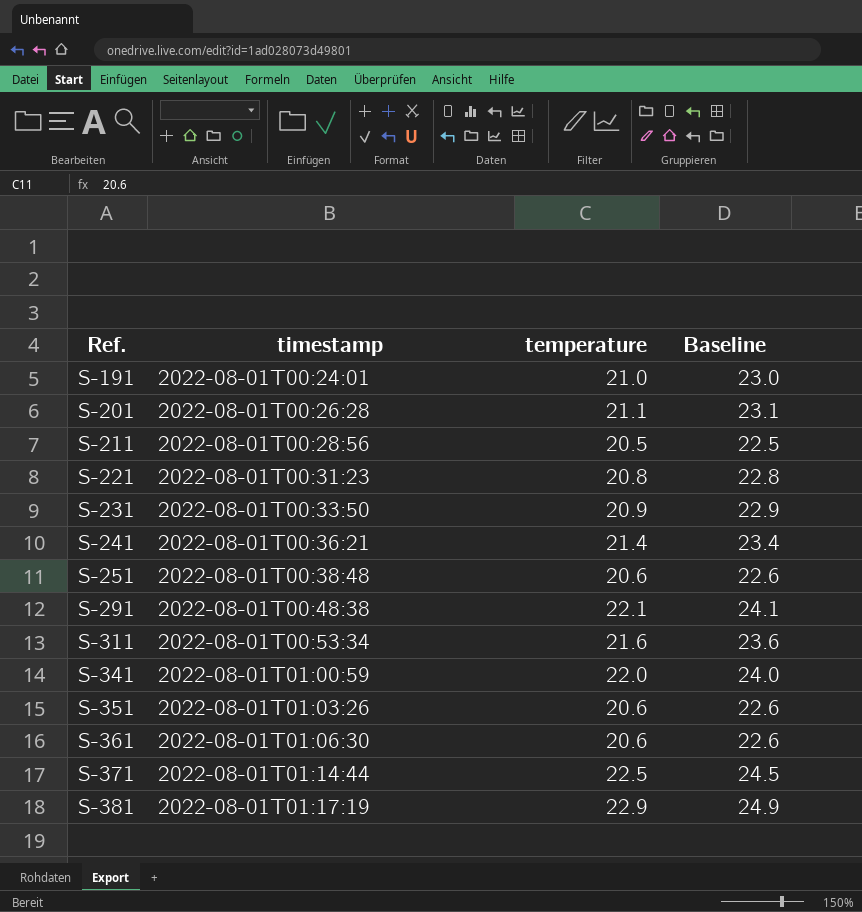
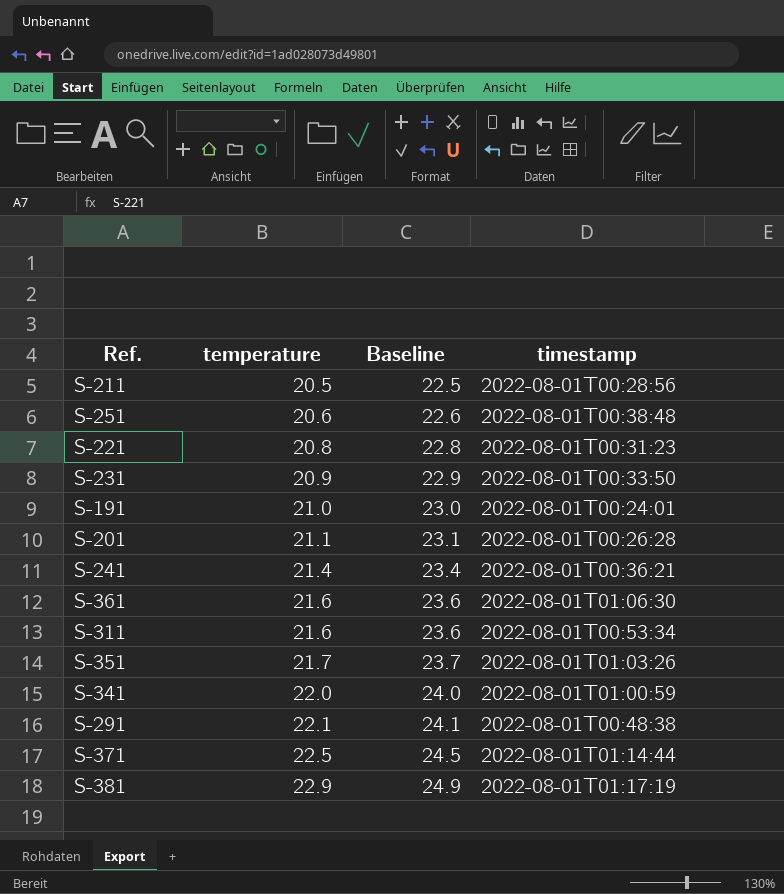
row order: Ref. ascending -> temperature ascending
column timestamp | position: 2 -> 4
S-361 | temperature: 20.6 -> 21.6
S-361 | Baseline: 22.6 -> 23.6
S-351 | temperature: 20.6 -> 21.7
S-351 | Baseline: 22.6 -> 23.7

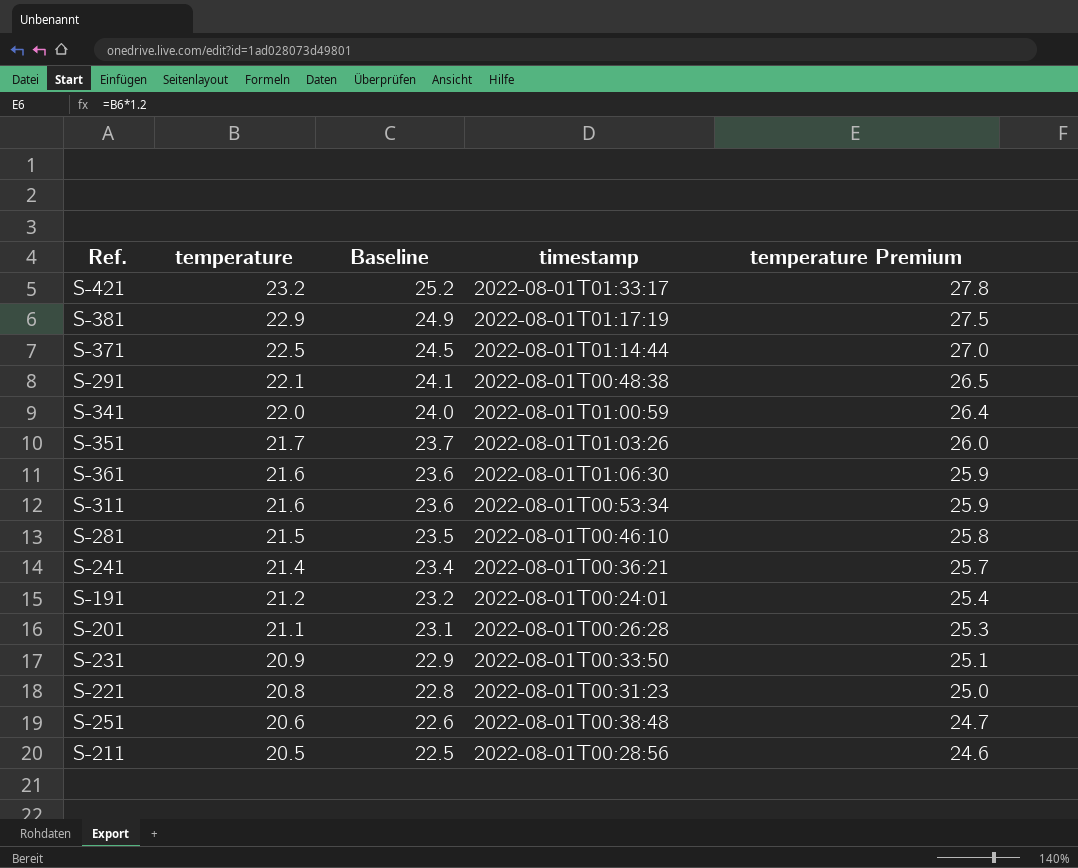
row order: temperature ascending -> temperature descending
column temperature Premium | formula: none -> [temperature] * 1.2
row S-421: none -> 23.2 | 25.2 | 2022-08-01T01:33:17 | 27.8
row S-281: none -> 21.5 | 23.5 | 2022-08-01T00:46:10 | 25.8
S-191 | temperature: 21.0 -> 21.2
S-191 | Baseline: 23.0 -> 23.2

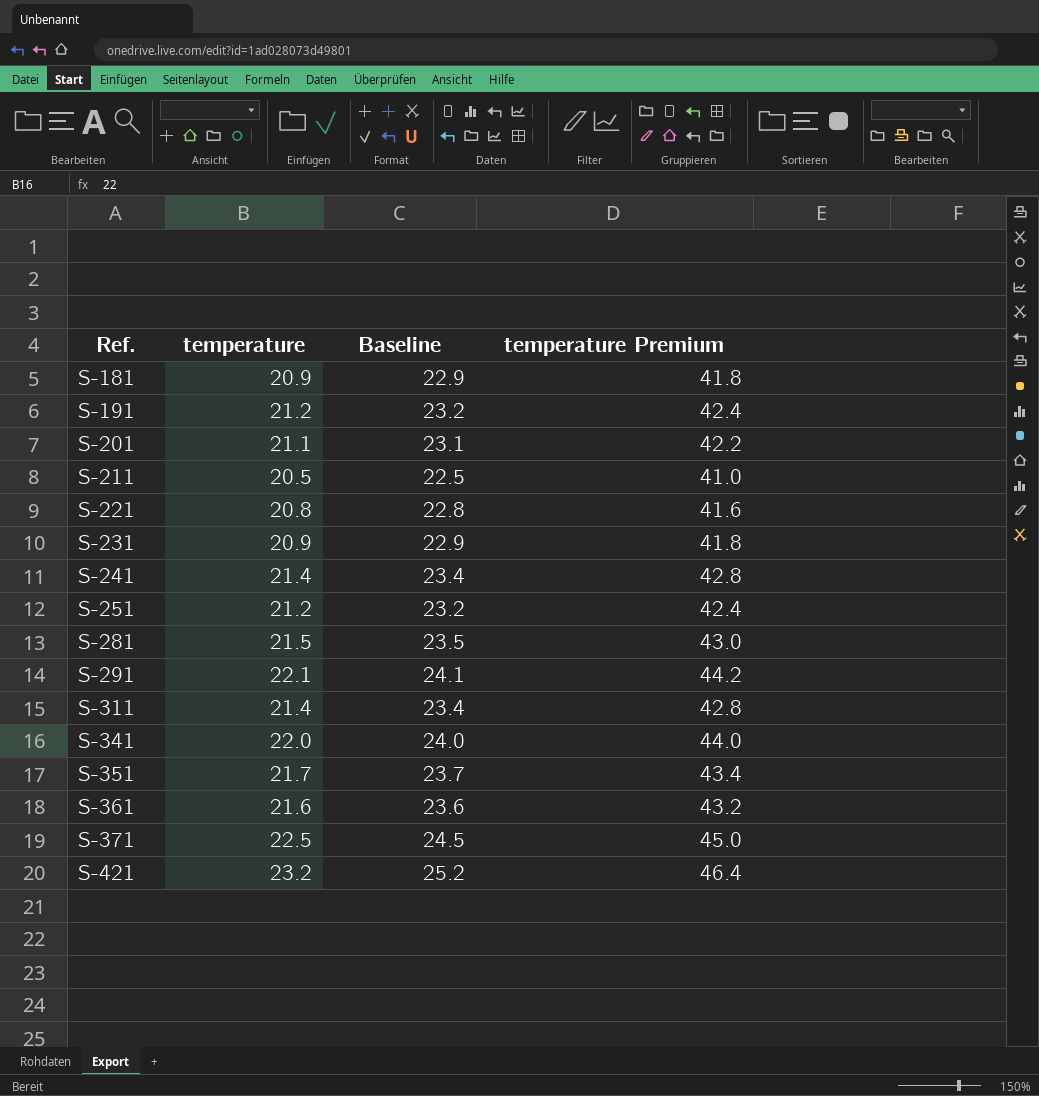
row order: temperature descending -> Ref. ascending
column timestamp | position: 4 -> none
column temperature Premium | formula: [temperature] * 1.2 -> [temperature] * 2
row S-381: 22.9 | 24.9 | 2022-08-01T01:17:19 | 27.5 -> none
row S-181: none -> 20.9 | 22.9 | 41.8
S-251 | temperature: 20.6 -> 21.2
S-251 | Baseline: 22.6 -> 23.2
S-311 | temperature: 21.6 -> 21.4
S-311 | Baseline: 23.6 -> 23.4

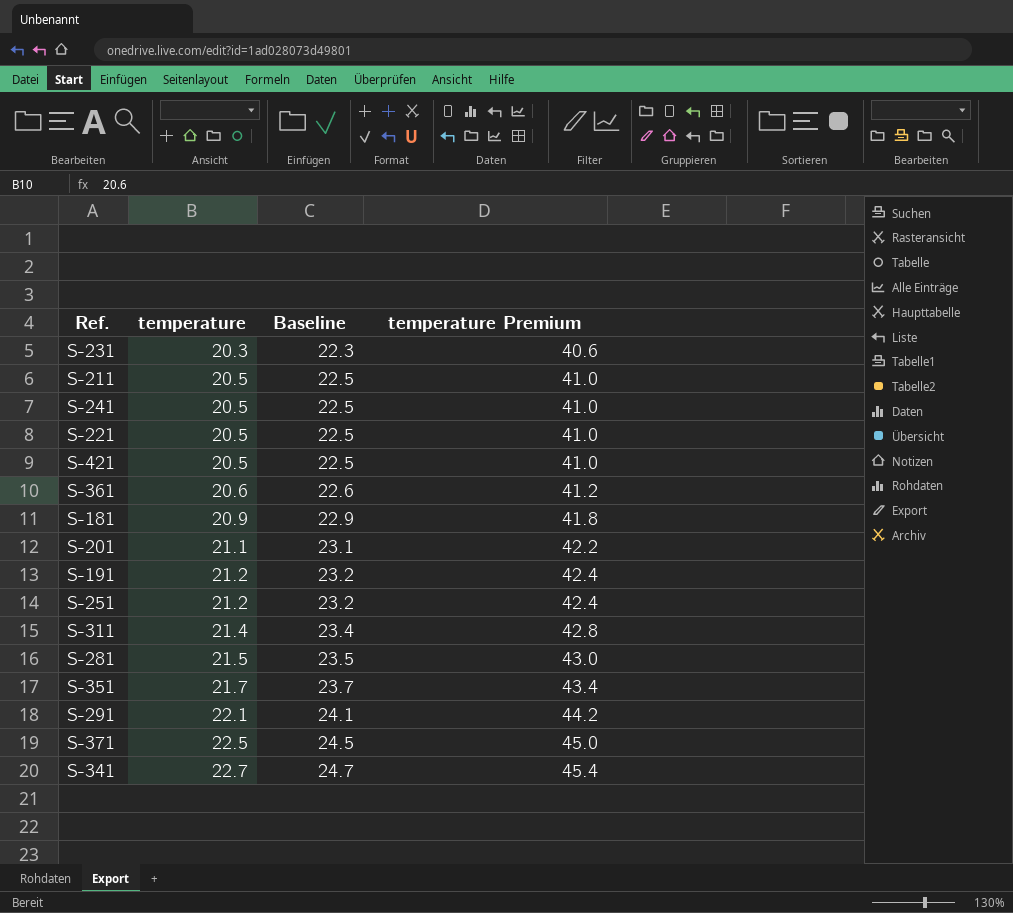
row order: Ref. ascending -> temperature ascending
S-231 | temperature: 20.9 -> 20.3
S-231 | Baseline: 22.9 -> 22.3
S-231 | temperature Premium: 41.8 -> 40.6
S-241 | temperature: 21.4 -> 20.5
S-241 | Baseline: 23.4 -> 22.5
S-241 | temperature Premium: 42.8 -> 41.0
S-221 | temperature: 20.8 -> 20.5
S-221 | Baseline: 22.8 -> 22.5
S-221 | temperature Premium: 41.6 -> 41.0
S-421 | temperature: 23.2 -> 20.5
S-421 | Baseline: 25.2 -> 22.5
S-421 | temperature Premium: 46.4 -> 41.0
S-361 | temperature: 21.6 -> 20.6
S-361 | Baseline: 23.6 -> 22.6
S-361 | temperature Premium: 43.2 -> 41.2
S-341 | temperature: 22.0 -> 22.7
S-341 | Baseline: 24.0 -> 24.7
S-341 | temperature Premium: 44.0 -> 45.4

